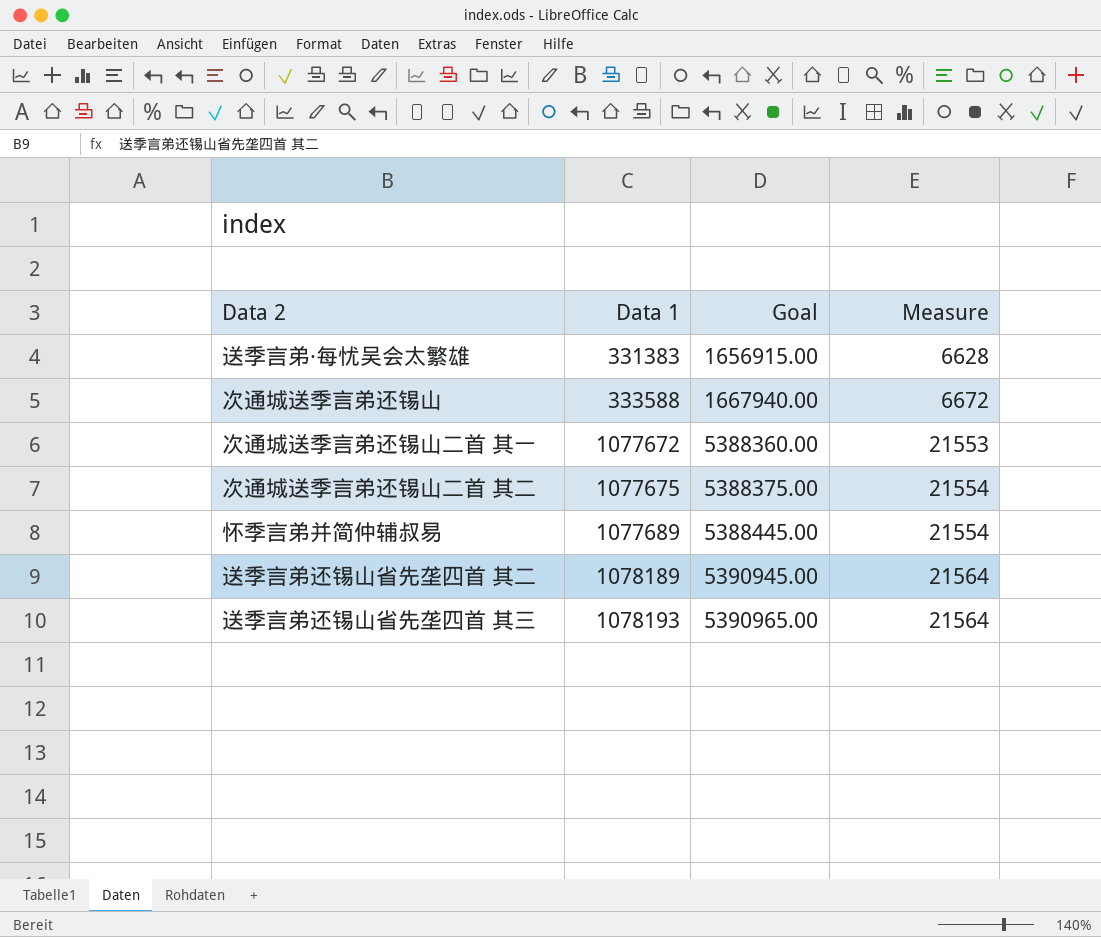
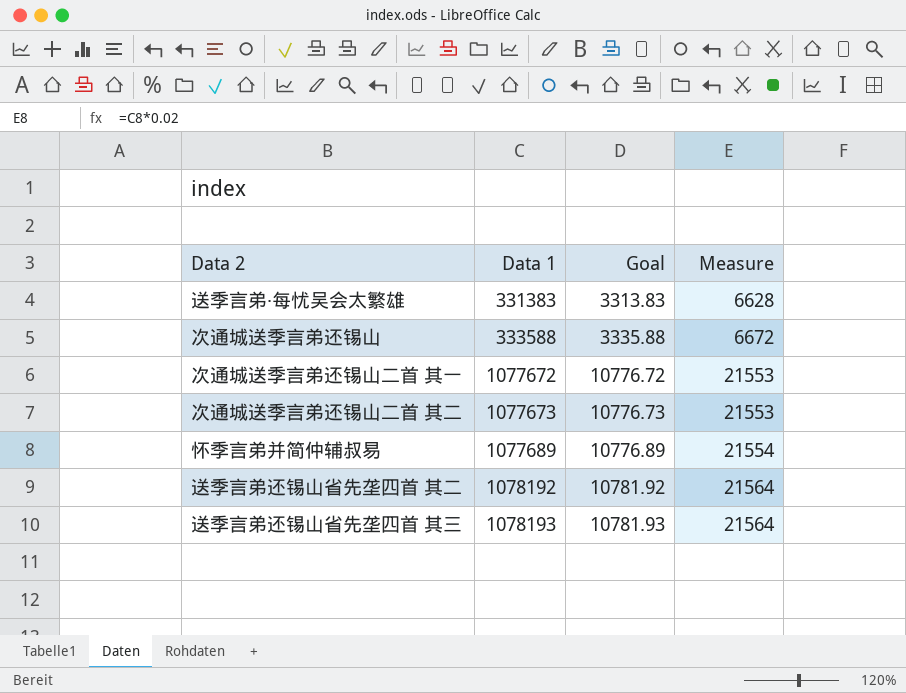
column Goal | formula: [Data 1] * 5 -> [Data 1] * 0.01
次通城送季言弟还锡山二首 其二 | Data 1: 1077675 -> 1077673
次通城送季言弟还锡山二首 其二 | Measure: 21554 -> 21553
送季言弟还锡山省先垄四首 其二 | Data 1: 1078189 -> 1078192

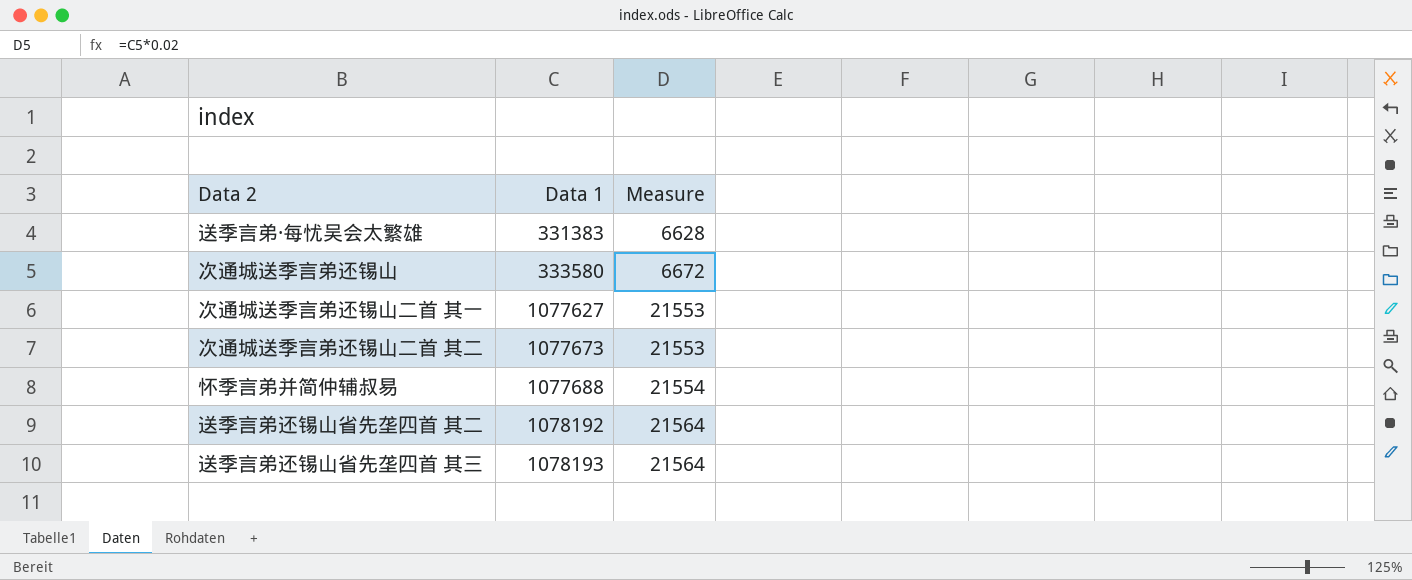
column Goal | formula: [Data 1] * 0.01 -> none
次通城送季言弟还锡山 | Data 1: 333588 -> 333580
次通城送季言弟还锡山二首 其一 | Data 1: 1077672 -> 1077627
怀季言弟并简仲辅叔易 | Data 1: 1077689 -> 1077688

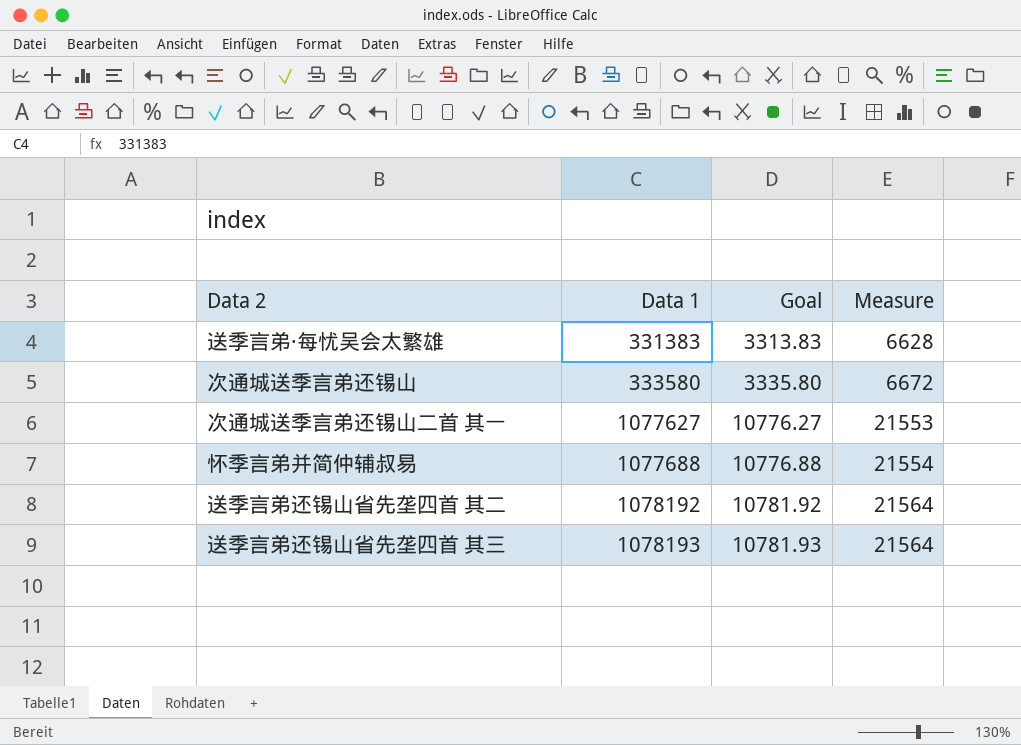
column Goal | formula: none -> [Data 1] * 0.01
row 次通城送季言弟还锡山二首 其二: 1077673 | 21553 -> none

